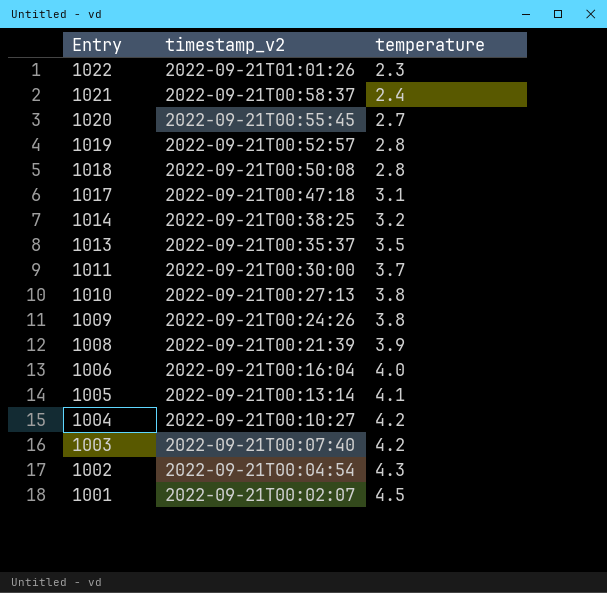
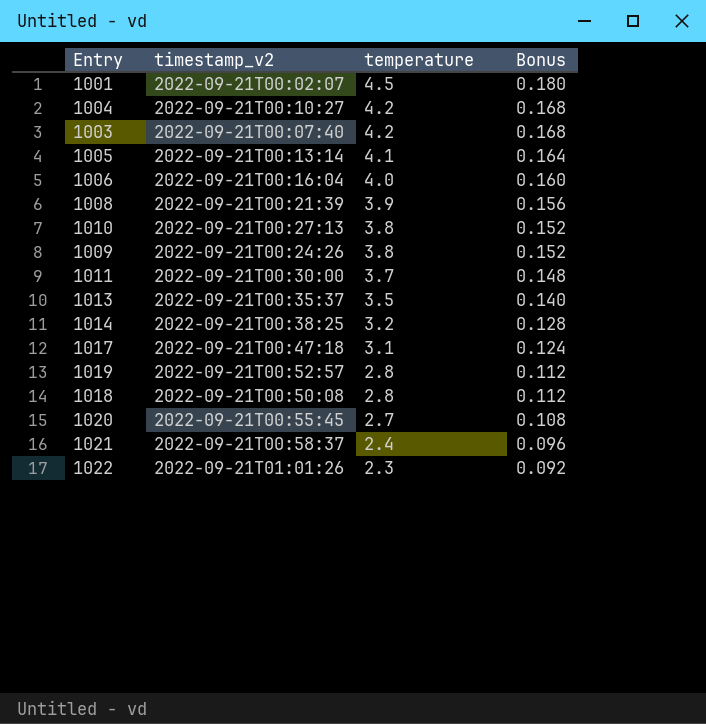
row order: Entry descending -> temperature descending
column Bonus | formula: none -> [temperature] * 0.04
row 1002: 2022-09-21T00:04:54 | 4.3 -> none

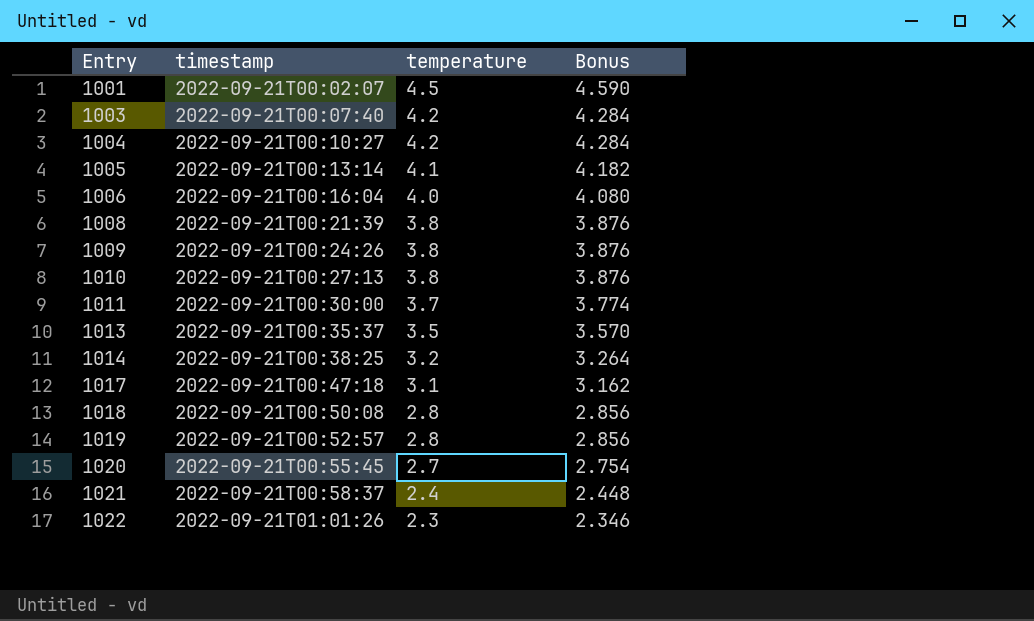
row order: temperature descending -> Entry ascending
column name: timestamp_v2 -> timestamp
column Bonus | formula: [temperature] * 0.04 -> [temperature] * 1.02
1008 | temperature: 3.9 -> 3.8

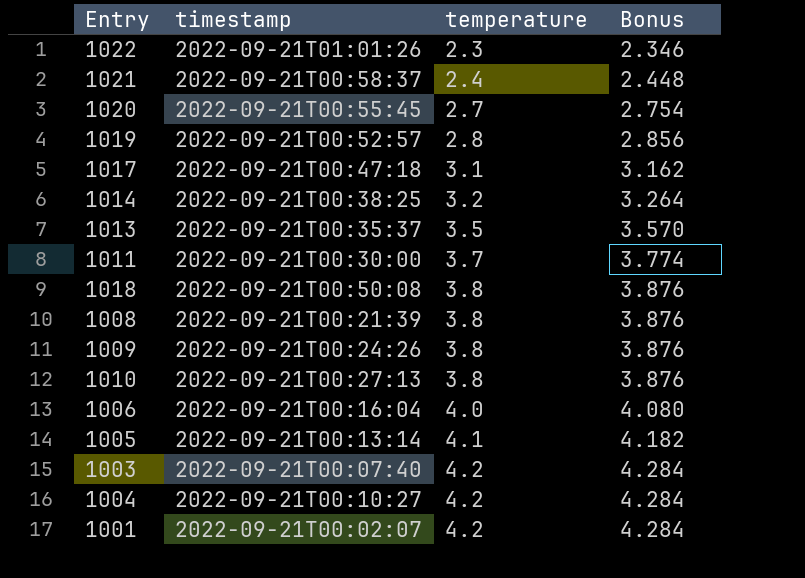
row order: Entry ascending -> temperature ascending
1018 | temperature: 2.8 -> 3.8
1018 | Bonus: 2.856 -> 3.876
1001 | temperature: 4.5 -> 4.2
1001 | Bonus: 4.590 -> 4.284

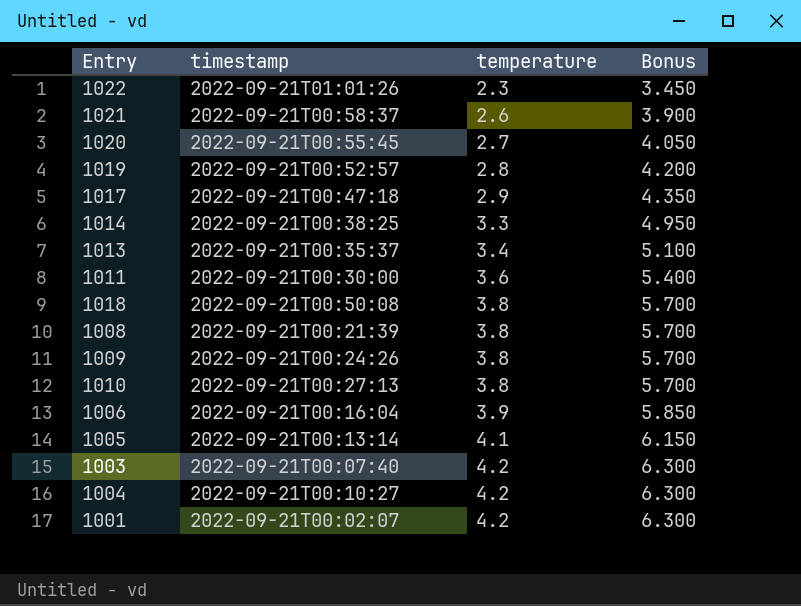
column Bonus | formula: [temperature] * 1.02 -> [temperature] * 1.5
1021 | temperature: 2.4 -> 2.6
1017 | temperature: 3.1 -> 2.9
1014 | temperature: 3.2 -> 3.3
1013 | temperature: 3.5 -> 3.4
1011 | temperature: 3.7 -> 3.6
1006 | temperature: 4.0 -> 3.9

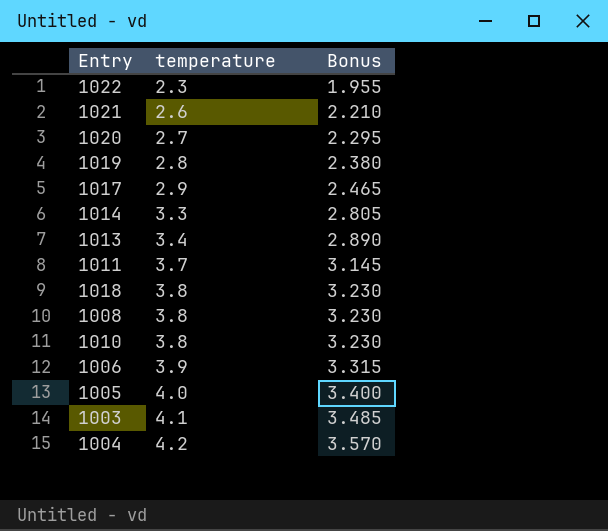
column timestamp | position: 2 -> none
column Bonus | formula: [temperature] * 1.5 -> [temperature] * 0.85
row 1009: 2022-09-21T00:24:26 | 3.8 | 5.700 -> none
row 1001: 2022-09-21T00:02:07 | 4.2 | 6.300 -> none
1011 | temperature: 3.6 -> 3.7
1005 | temperature: 4.1 -> 4.0
1003 | temperature: 4.2 -> 4.1

